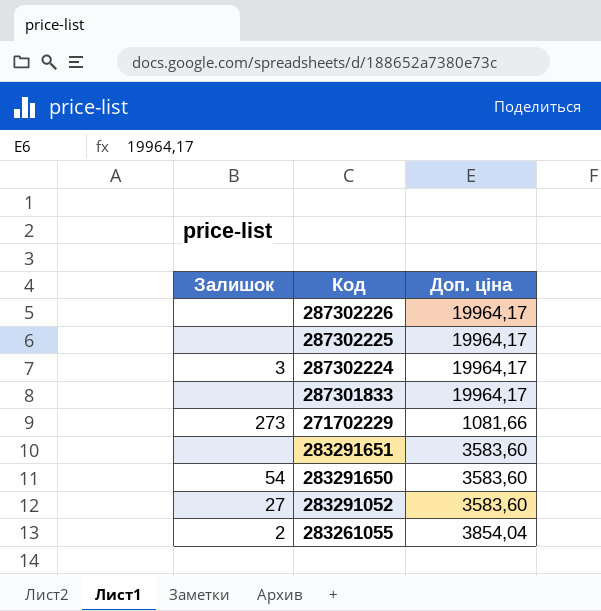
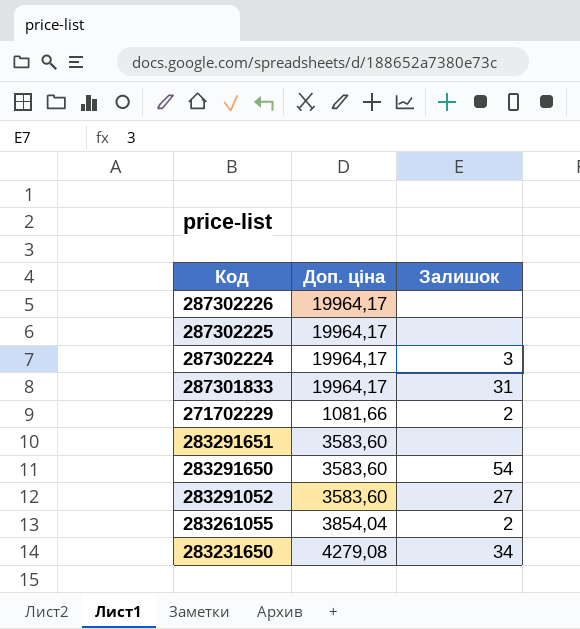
column Залишок | position: 1 -> 3
287301833 | Залишок: none -> 31
271702229 | Залишок: 273 -> 2
row 283231650: none -> 4279,08 | 34

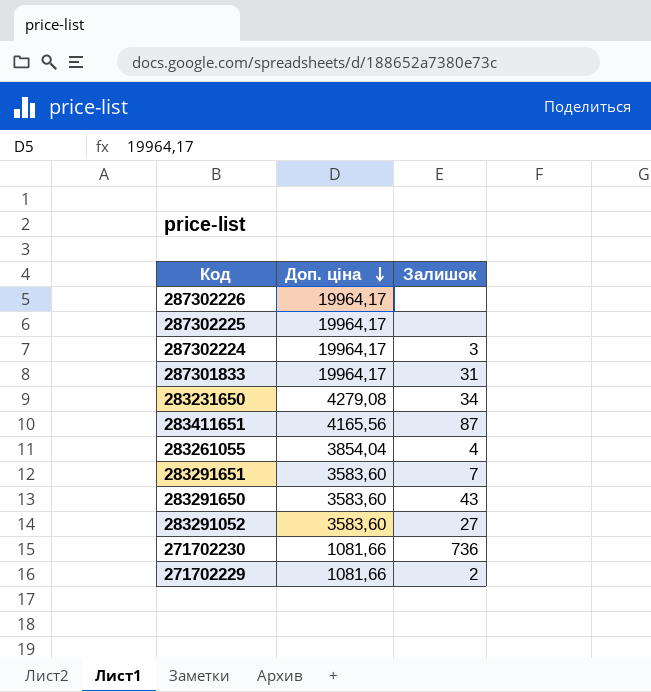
row order: none -> Доп. ціна descending
row 283411651: none -> 4165,56 | 87
283261055 | Залишок: 2 -> 4
283291651 | Залишок: none -> 7
283291650 | Залишок: 54 -> 43
row 271702230: none -> 1081,66 | 736

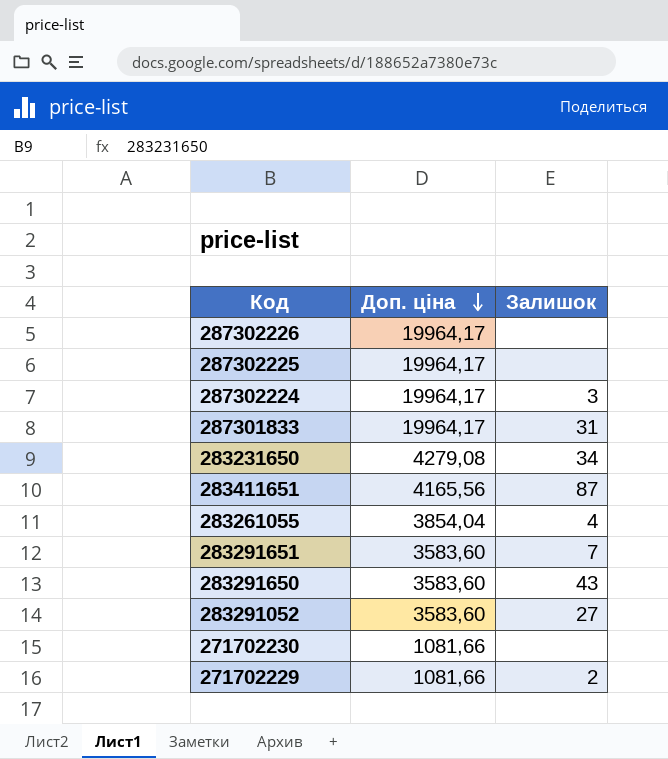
271702230 | Залишок: 736 -> none

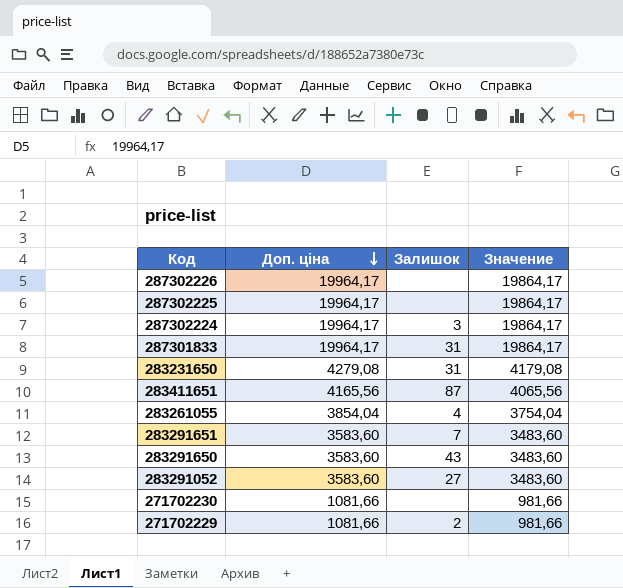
column Значение | formula: none -> [Доп. ціна] - 100
283231650 | Залишок: 34 -> 31

